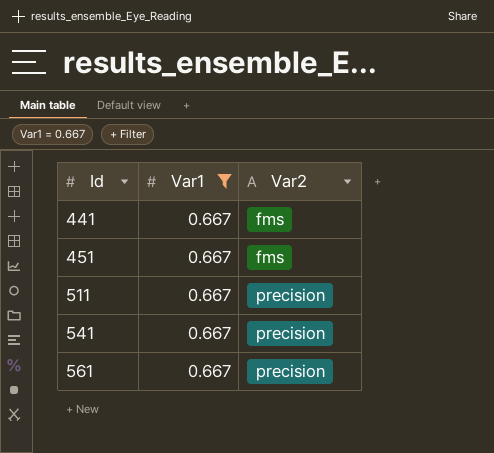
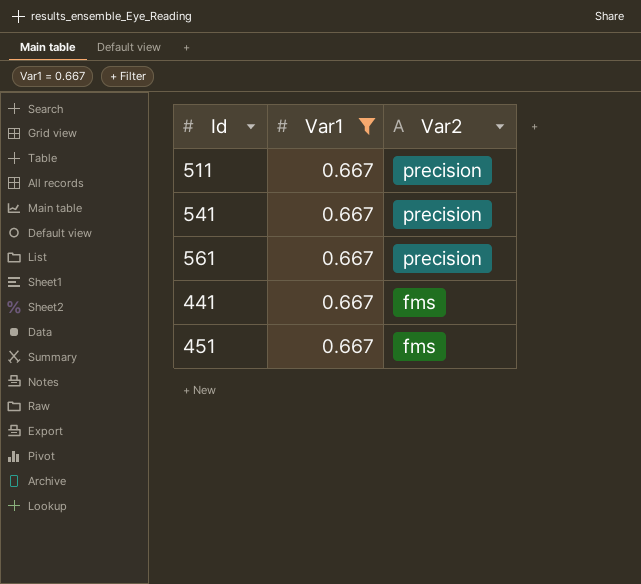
row order: Id ascending -> Var2 descending

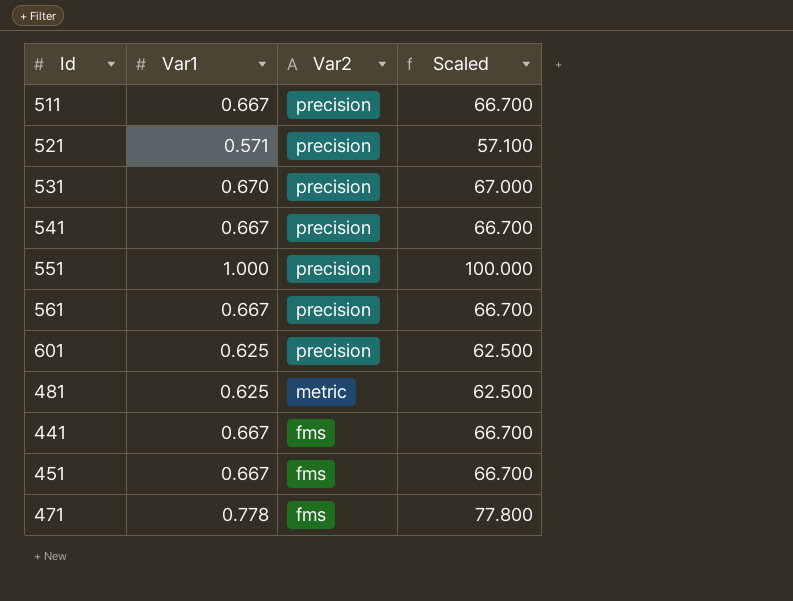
filter: Var1 = 0.667 -> none
column Scaled | formula: none -> [Var1] * 100

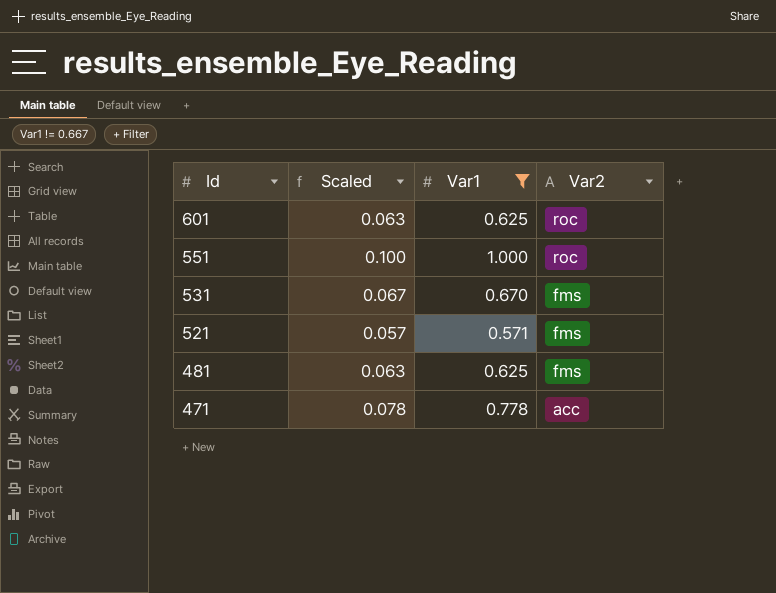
filter: none -> Var1 != 0.667
row order: Var2 descending -> Id descending
column Scaled | formula: [Var1] * 100 -> [Var1] * 0.1
column Scaled | position: 4 -> 2
601 | Var2: precision -> roc
551 | Var2: precision -> roc
531 | Var2: precision -> fms
521 | Var2: precision -> fms
481 | Var2: metric -> fms
471 | Var2: fms -> acc

